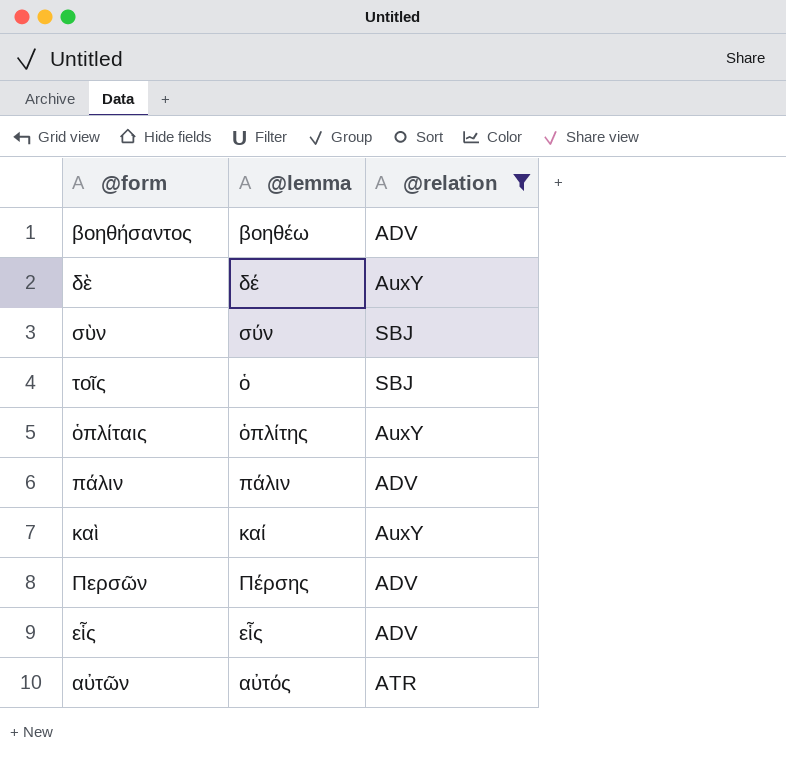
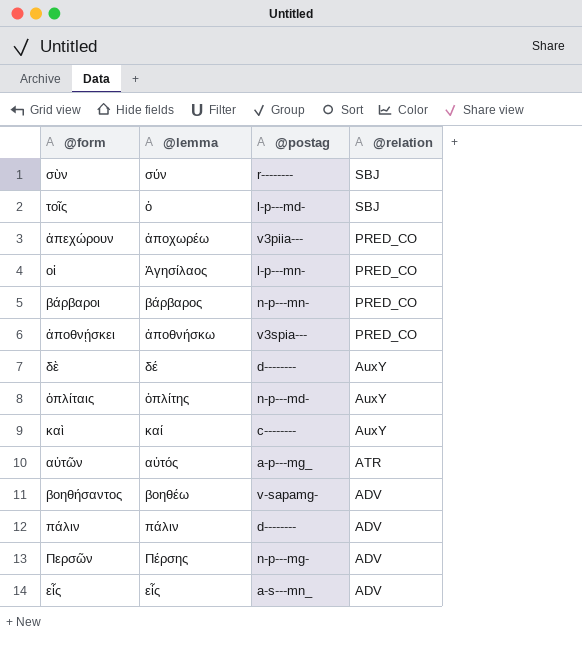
filter: @relation != PRED_CO -> none
row order: none -> @relation descending
column @postag | position: none -> 3

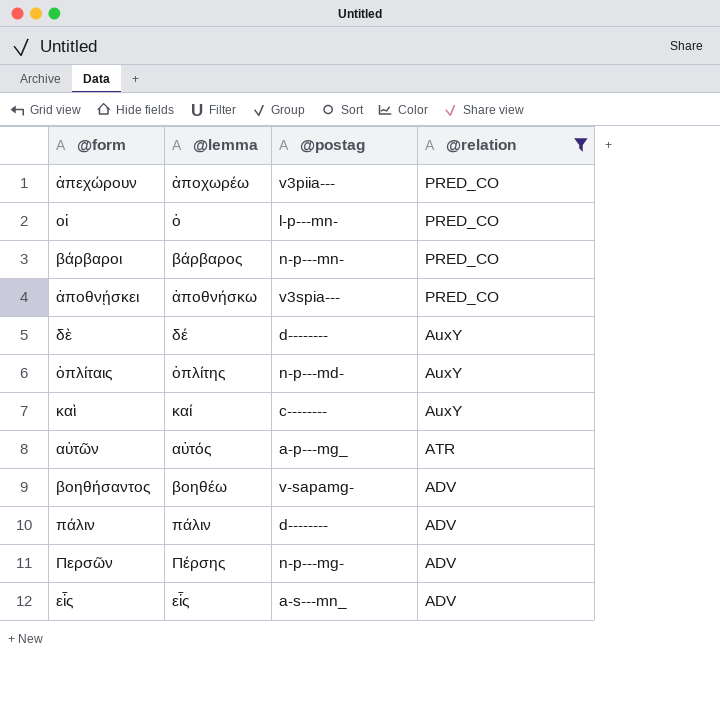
filter: none -> @relation != SBJ
οἱ | @lemma: Ἀγησίλαος -> ὁ

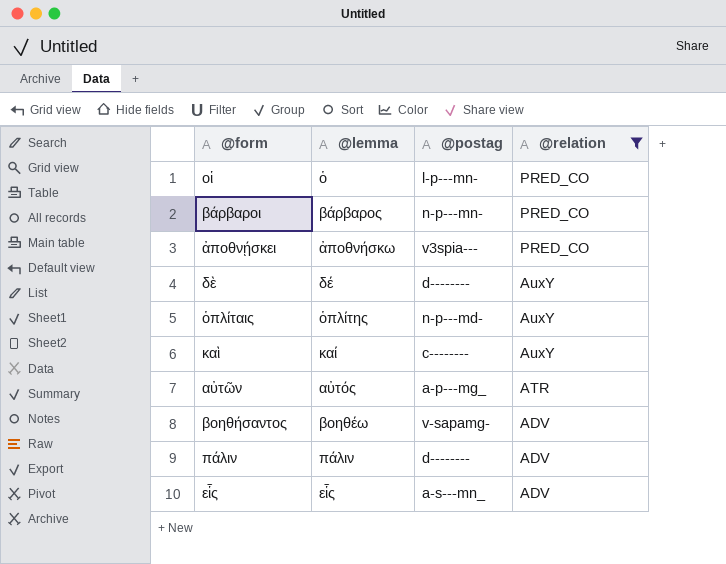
row ἀπεχώρουν: ἀποχωρέω | v3piia--- | PRED_CO -> none
row Περσῶν: Πέρσης | n-p---mg- | ADV -> none

